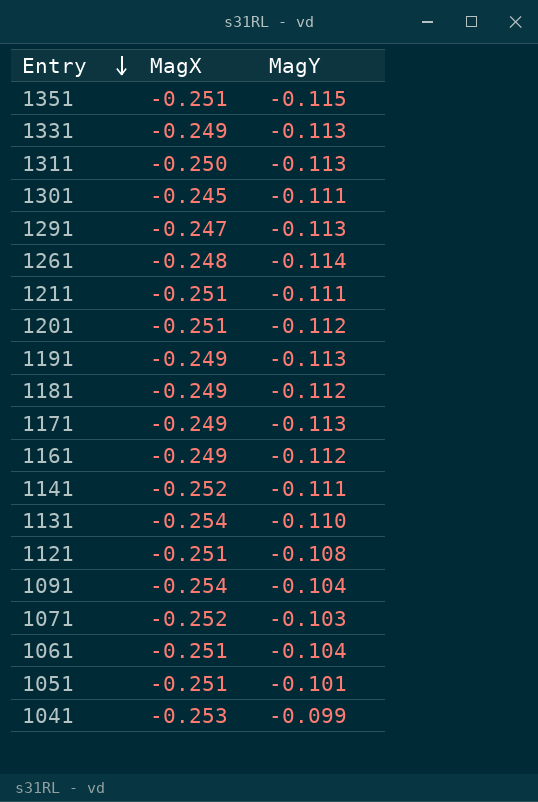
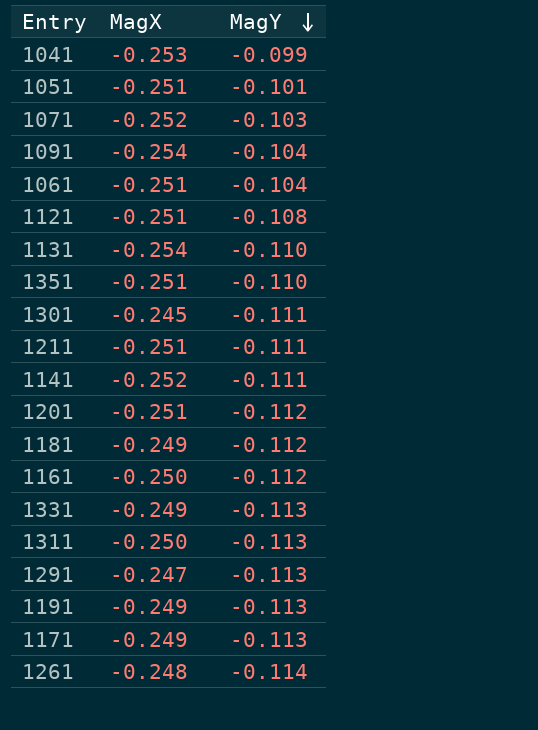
row order: Entry descending -> MagY descending
1351 | MagY: -0.115 -> -0.110
1161 | MagX: -0.249 -> -0.250

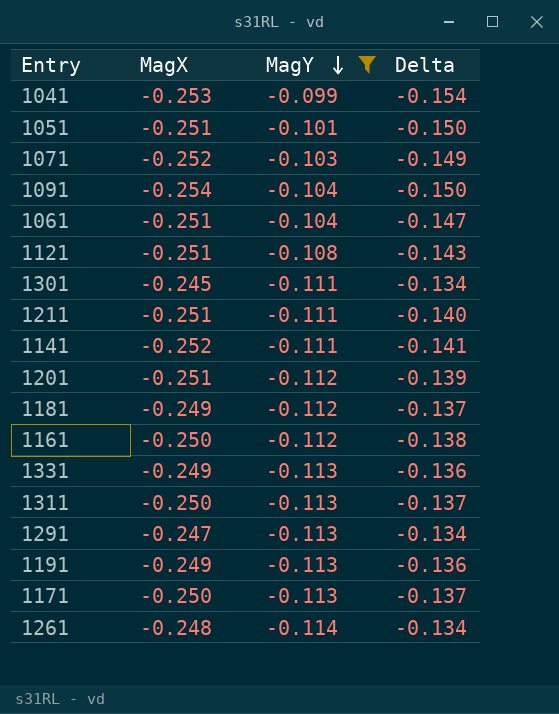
filter: none -> MagY != -0.110
column Delta | formula: none -> [MagX] - [MagY]
1171 | MagX: -0.249 -> -0.250

